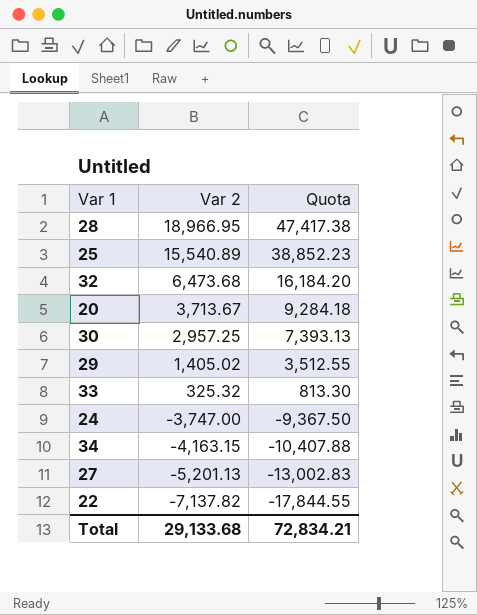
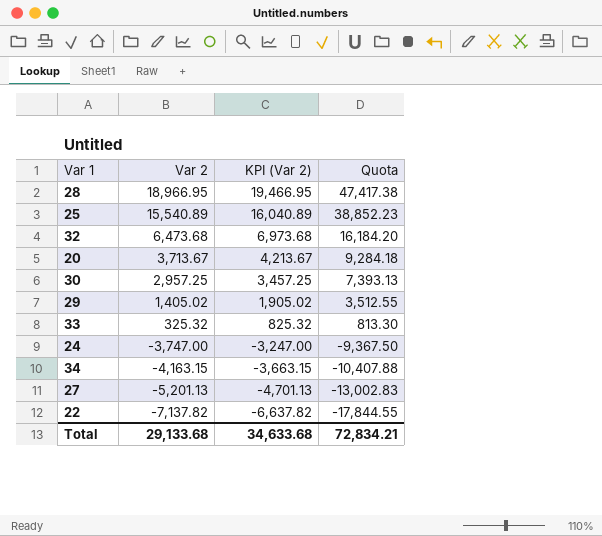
column KPI (Var 2) | formula: none -> [Var 2] + 500

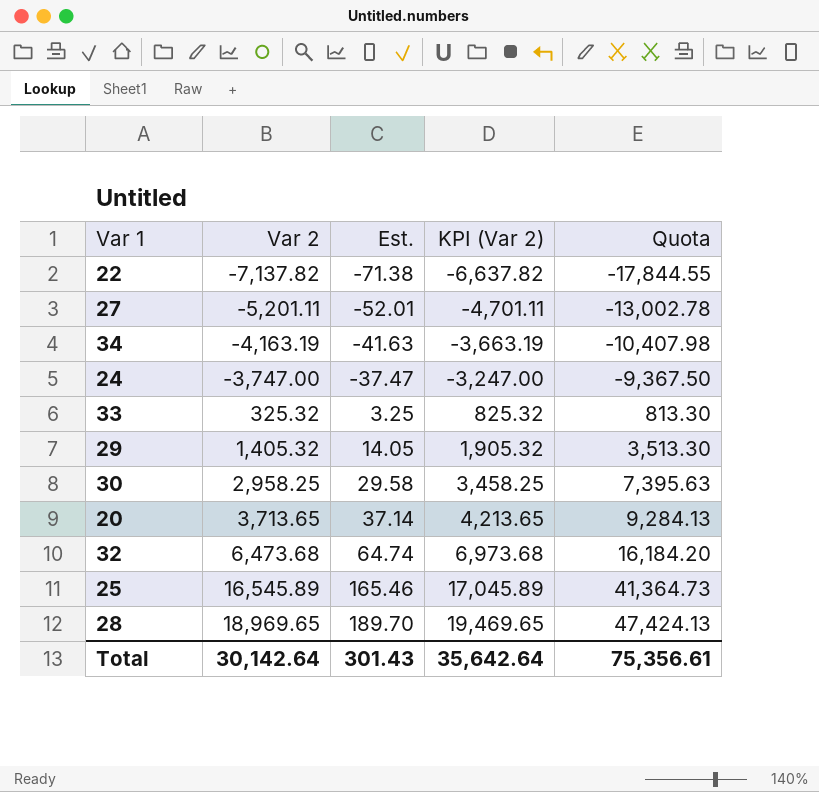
row order: Var 2 descending -> Var 2 ascending
column Est. | formula: none -> [Var 2] * 0.01
27 | Var 2: -5,201.13 -> -5,201.11
27 | KPI (Var 2): -4,701.13 -> -4,701.11
27 | Quota: -13,002.83 -> -13,002.78
34 | Var 2: -4,163.15 -> -4,163.19
34 | KPI (Var 2): -3,663.15 -> -3,663.19
34 | Quota: -10,407.88 -> -10,407.98
29 | Var 2: 1,405.02 -> 1,405.32
29 | KPI (Var 2): 1,905.02 -> 1,905.32
29 | Quota: 3,512.55 -> 3,513.30
30 | Var 2: 2,957.25 -> 2,958.25
30 | KPI (Var 2): 3,457.25 -> 3,458.25
30 | Quota: 7,393.13 -> 7,395.63
20 | Var 2: 3,713.67 -> 3,713.65
20 | KPI (Var 2): 4,213.67 -> 4,213.65
20 | Quota: 9,284.18 -> 9,284.13
25 | Var 2: 15,540.89 -> 16,545.89
25 | KPI (Var 2): 16,040.89 -> 17,045.89
25 | Quota: 38,852.23 -> 41,364.73
28 | Var 2: 18,966.95 -> 18,969.65
28 | KPI (Var 2): 19,466.95 -> 19,469.65
28 | Quota: 47,417.38 -> 47,424.13
Total | Var 2: 29,133.68 -> 30,142.64
Total | KPI (Var 2): 34,633.68 -> 35,642.64
Total | Quota: 72,834.21 -> 75,356.61

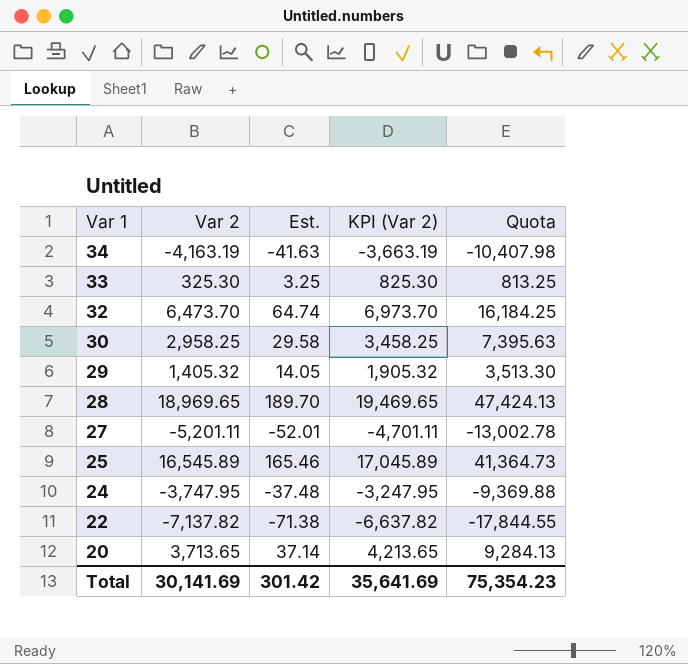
row order: Var 2 ascending -> Var 1 descending
33 | Var 2: 325.32 -> 325.30
33 | KPI (Var 2): 825.32 -> 825.30
33 | Quota: 813.30 -> 813.25
32 | Var 2: 6,473.68 -> 6,473.70
32 | KPI (Var 2): 6,973.68 -> 6,973.70
32 | Quota: 16,184.20 -> 16,184.25
24 | Var 2: -3,747.00 -> -3,747.95
24 | Est.: -37.47 -> -37.48
24 | KPI (Var 2): -3,247.00 -> -3,247.95
24 | Quota: -9,367.50 -> -9,369.88
Total | Var 2: 30,142.64 -> 30,141.69
Total | Est.: 301.43 -> 301.42
Total | KPI (Var 2): 35,642.64 -> 35,641.69
Total | Quota: 75,356.61 -> 75,354.23

